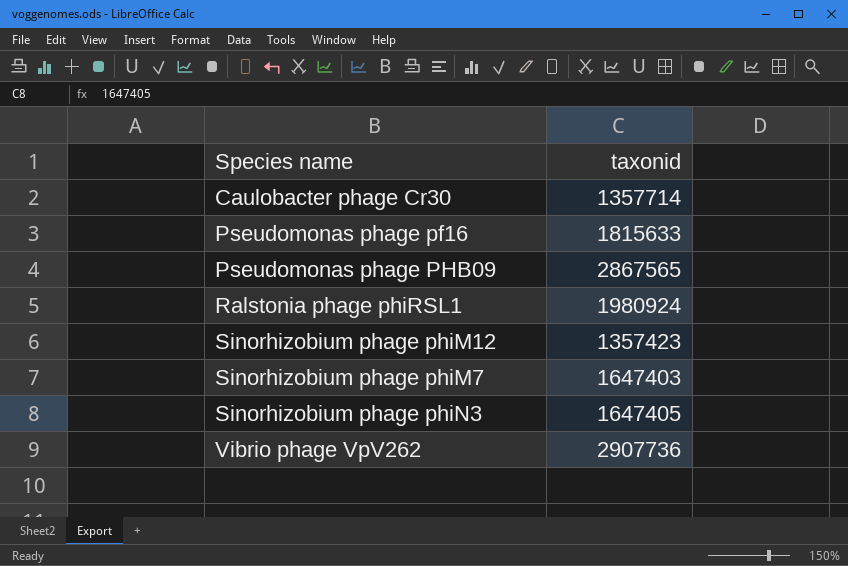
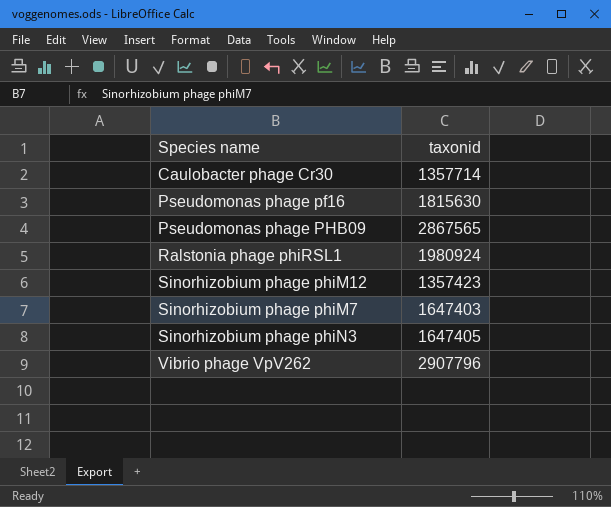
Pseudomonas phage pf16 | taxonid: 1815633 -> 1815630
Vibrio phage VpV262 | taxonid: 2907736 -> 2907796

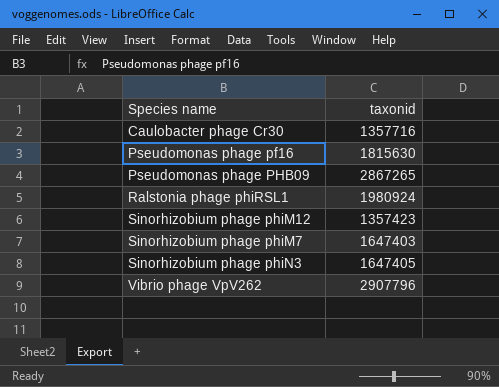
Caulobacter phage Cr30 | taxonid: 1357714 -> 1357716
Pseudomonas phage PHB09 | taxonid: 2867565 -> 2867265

